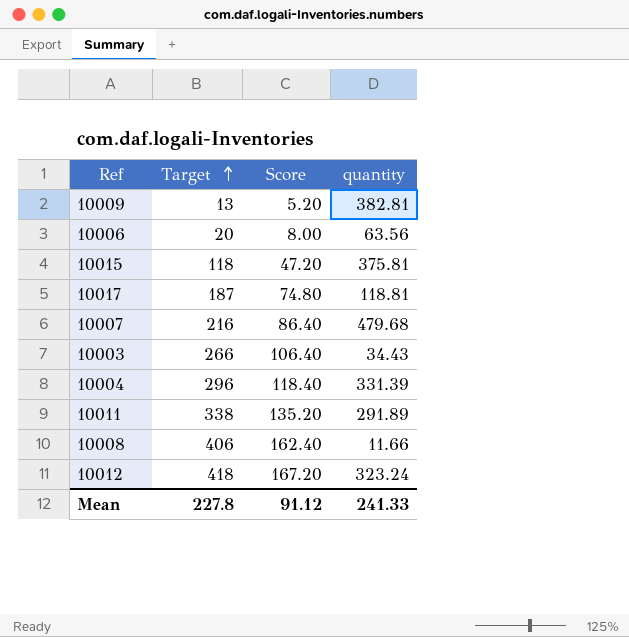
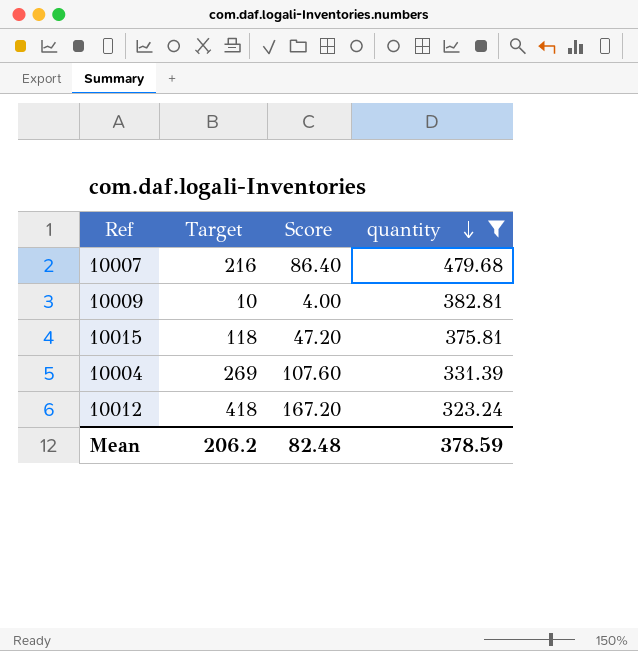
filter: none -> quantity >= 323.24
row order: Target ascending -> quantity descending
10009 | Target: 13 -> 10
10009 | Score: 5.20 -> 4.00
10004 | Target: 296 -> 269
10004 | Score: 118.40 -> 107.60
Mean | Target: 227.8 -> 206.2
Mean | Score: 91.12 -> 82.48
Mean | quantity: 241.33 -> 378.59

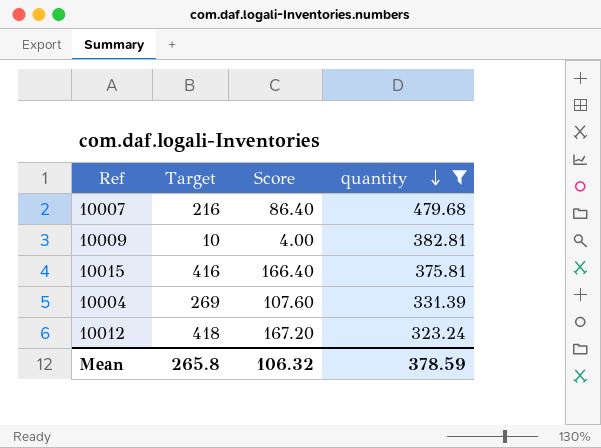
10015 | Target: 118 -> 416
10015 | Score: 47.20 -> 166.40
Mean | Target: 206.2 -> 265.8
Mean | Score: 82.48 -> 106.32

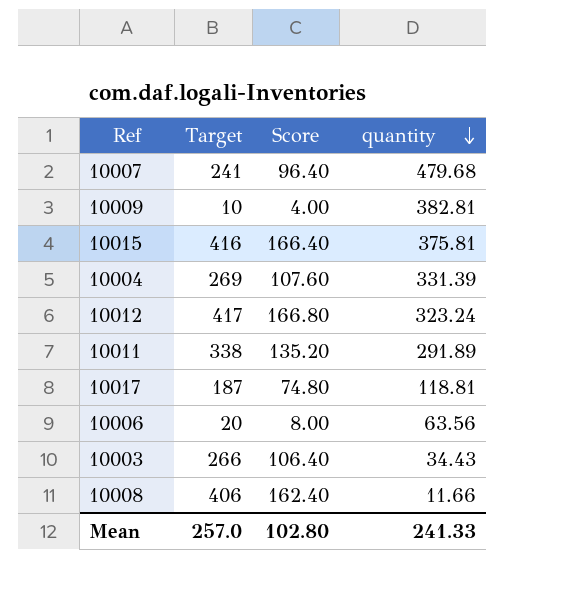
filter: quantity >= 323.24 -> none
10007 | Target: 216 -> 241
10007 | Score: 86.40 -> 96.40
10012 | Target: 418 -> 417
10012 | Score: 167.20 -> 166.80
Mean | Target: 265.8 -> 257.0
Mean | Score: 106.32 -> 102.80
Mean | quantity: 378.59 -> 241.33

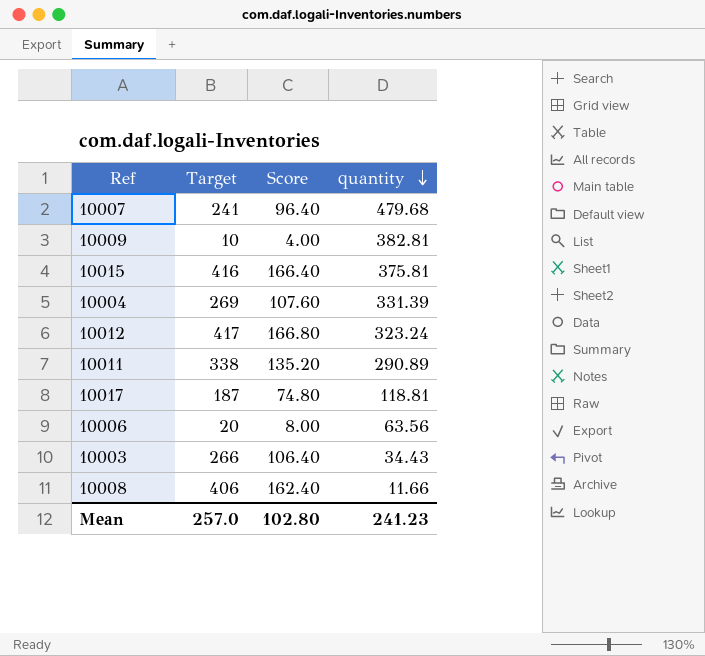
10011 | quantity: 291.89 -> 290.89
Mean | quantity: 241.33 -> 241.23

